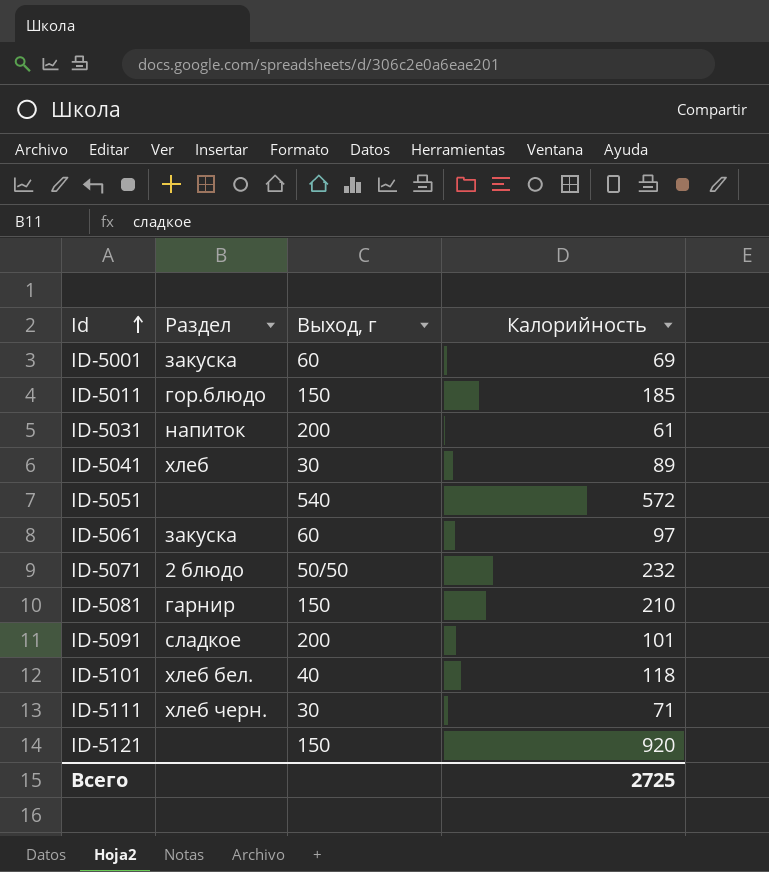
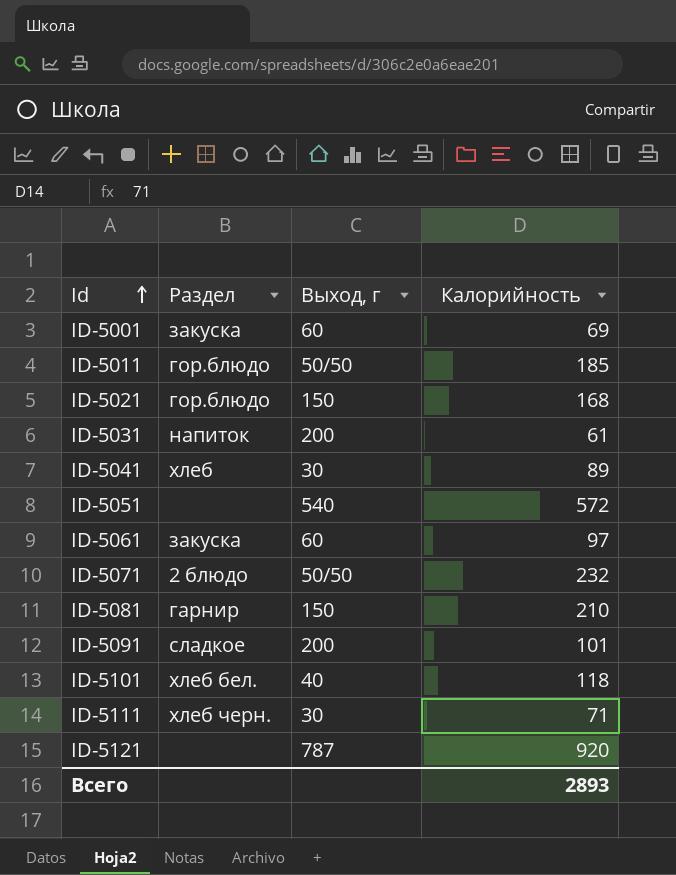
ID-5011 | Выход, г: 150 -> 50/50
row ID-5021: none -> гор.блюдо | 150 | 168
ID-5121 | Выход, г: 150 -> 787
Всего | Калорийность: 2725 -> 2893

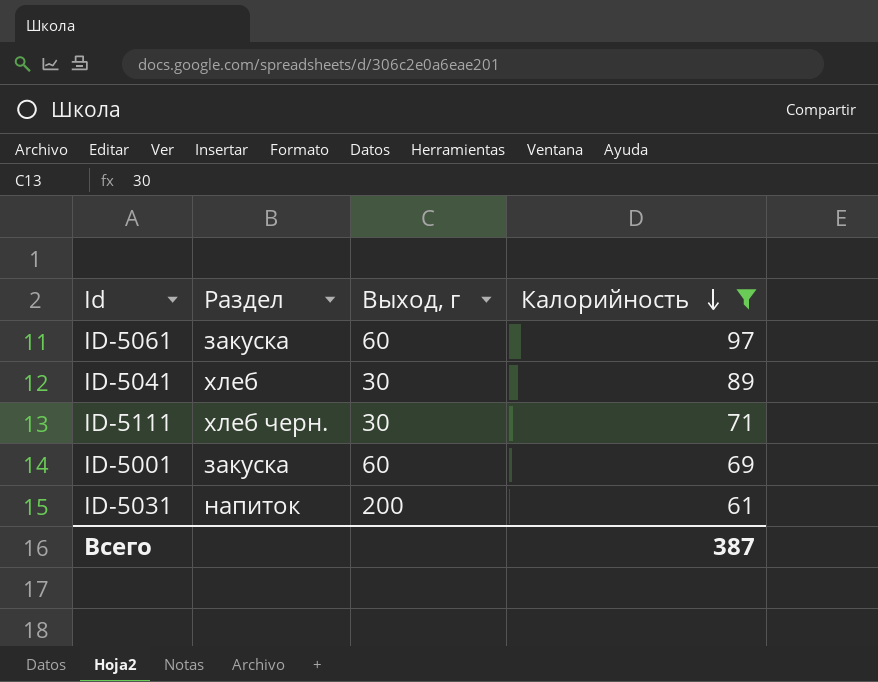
filter: none -> Калорийность <= 97
row order: Id ascending -> Калорийность descending
Всего | Калорийность: 2893 -> 387

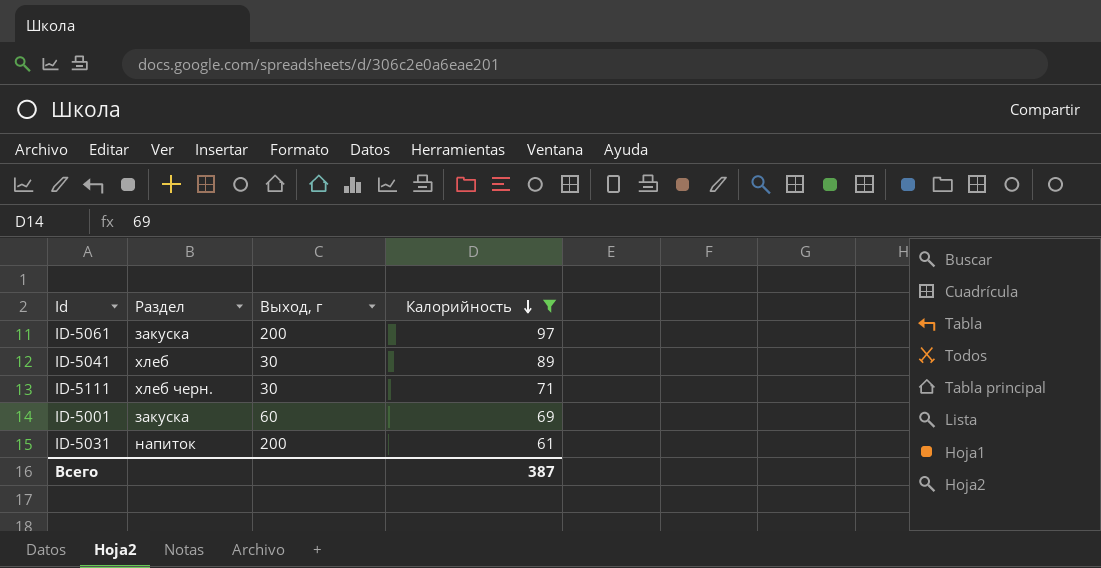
ID-5061 | Выход, г: 60 -> 200

